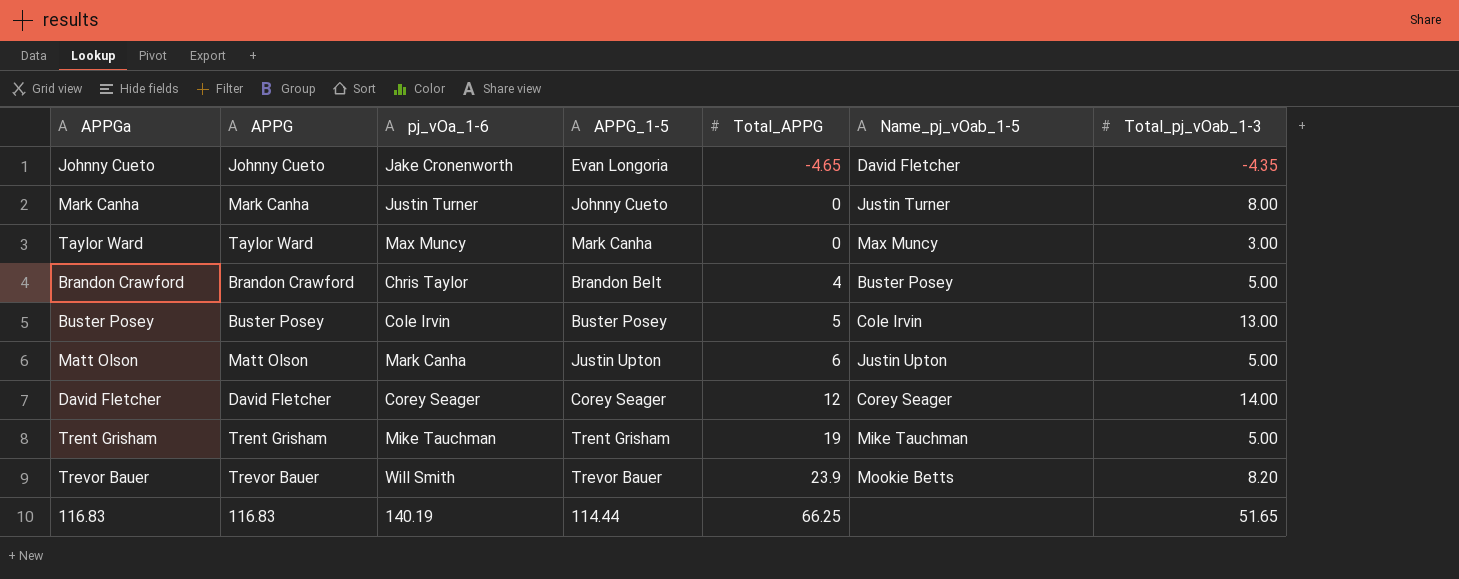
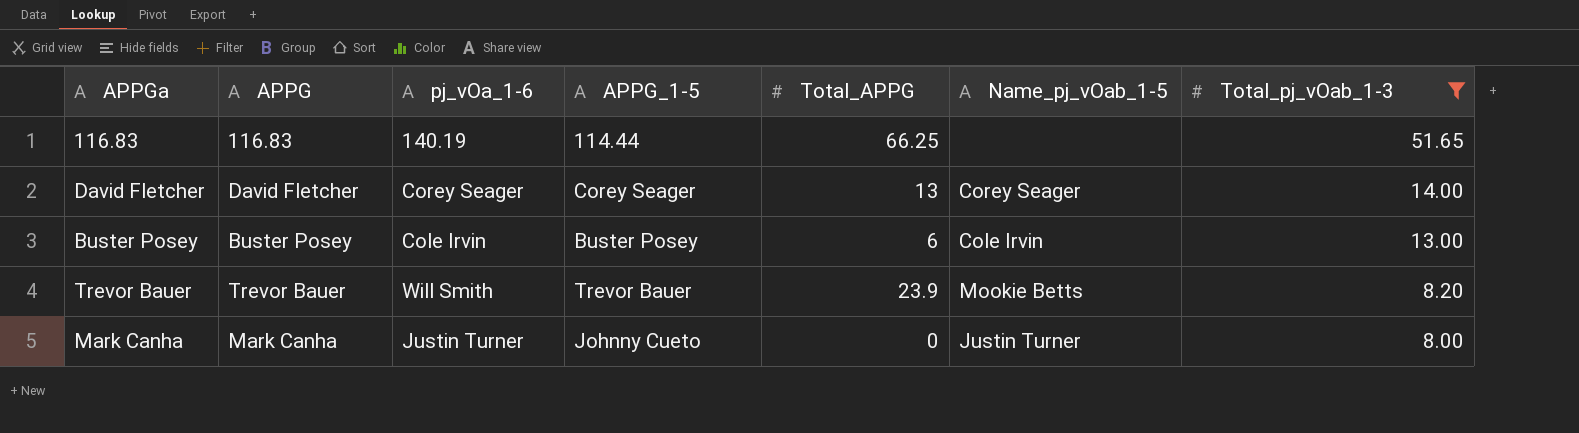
filter: none -> Total_pj_vOab_1-3 >= 8.00
row order: Total_APPG ascending -> Total_pj_vOab_1-3 descending
David Fletcher | Total_APPG: 12 -> 13
Buster Posey | Total_APPG: 5 -> 6

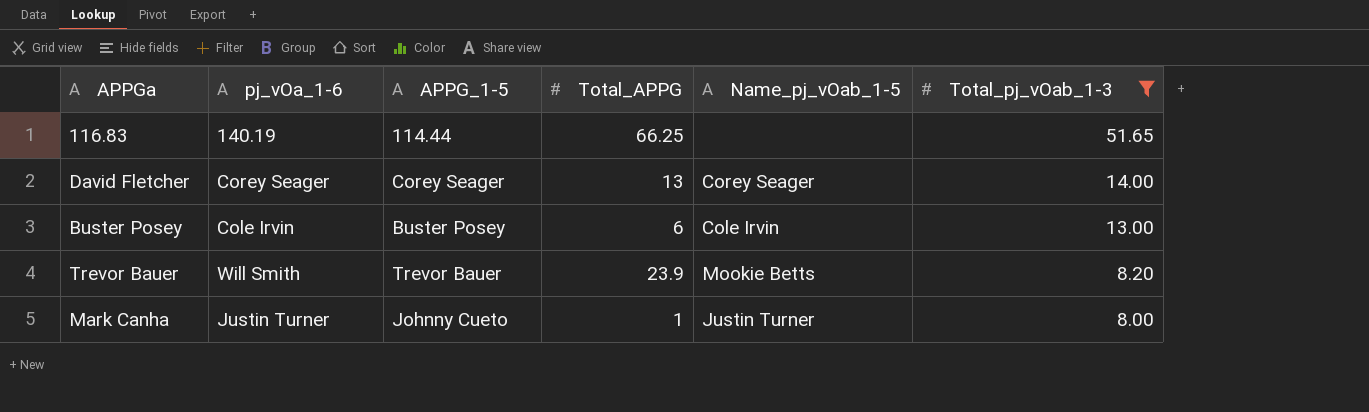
column APPG | position: 2 -> none
Mark Canha | Total_APPG: 0 -> 1

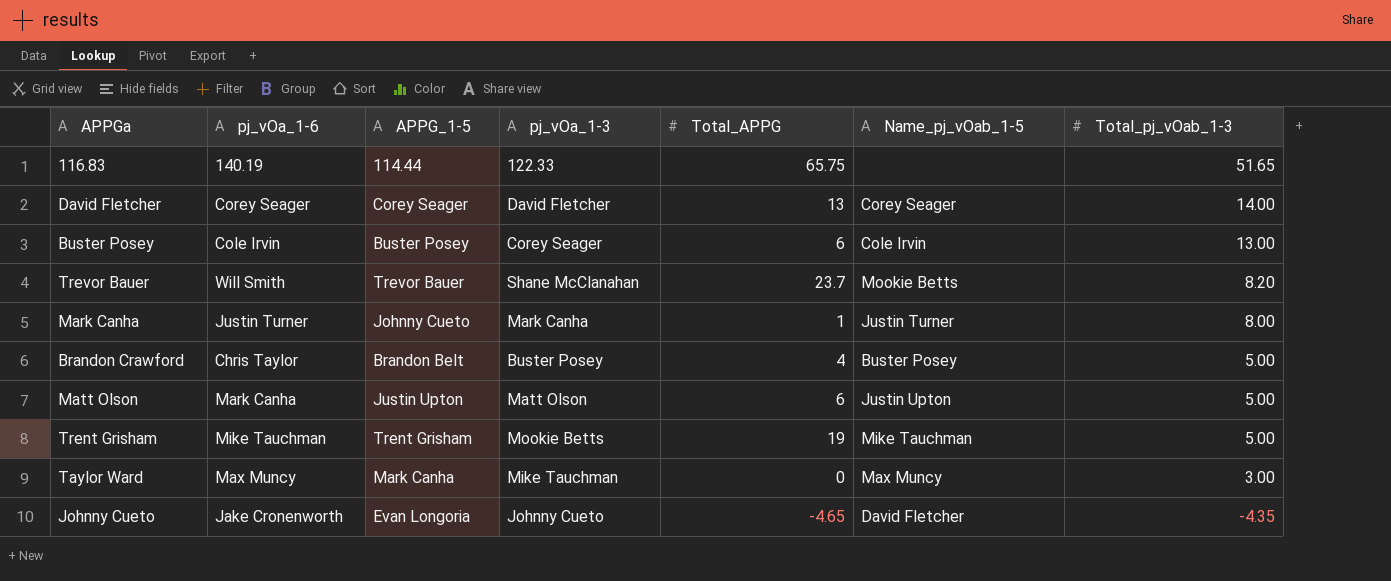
filter: Total_pj_vOab_1-3 >= 8.00 -> none
column pj_vOa_1-3 | position: none -> 4
116.83 | Total_APPG: 66.25 -> 65.75
Trevor Bauer | Total_APPG: 23.9 -> 23.7

